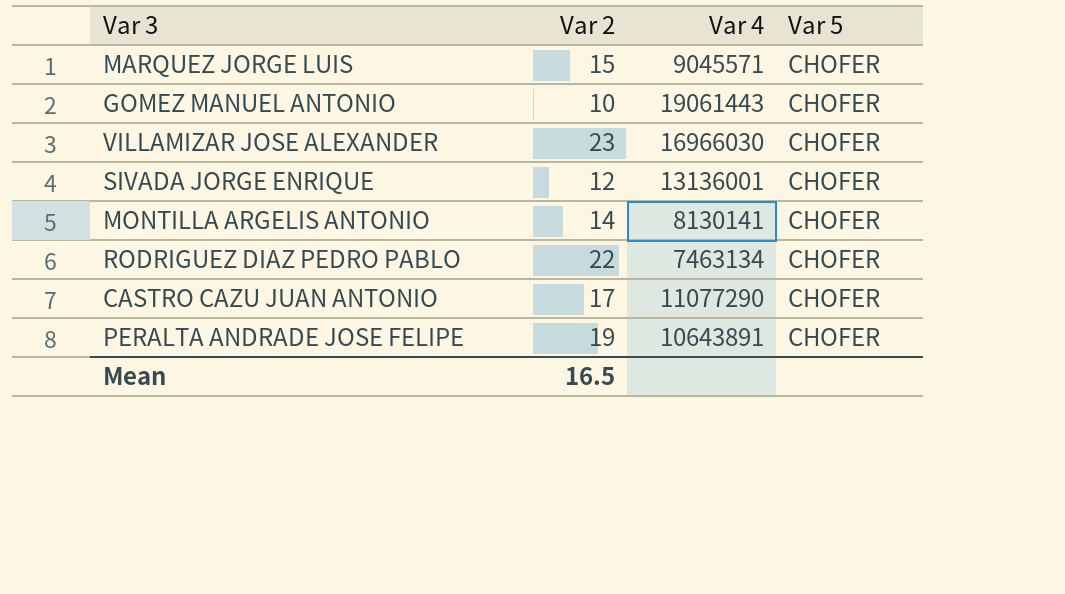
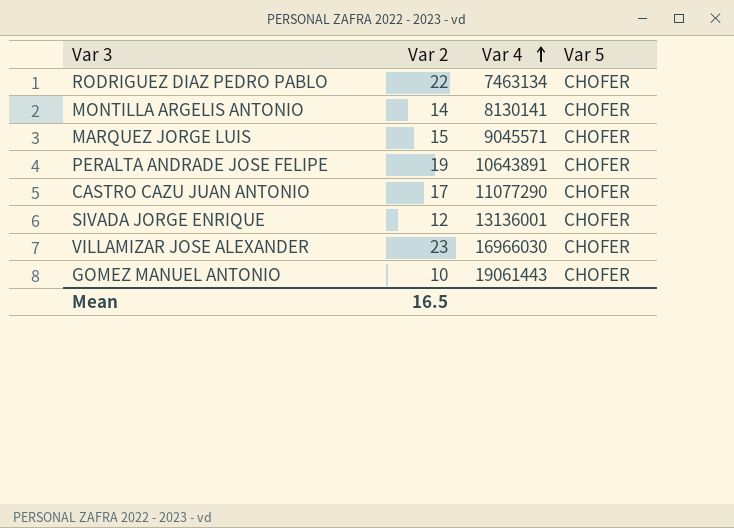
row order: none -> Var 4 ascending

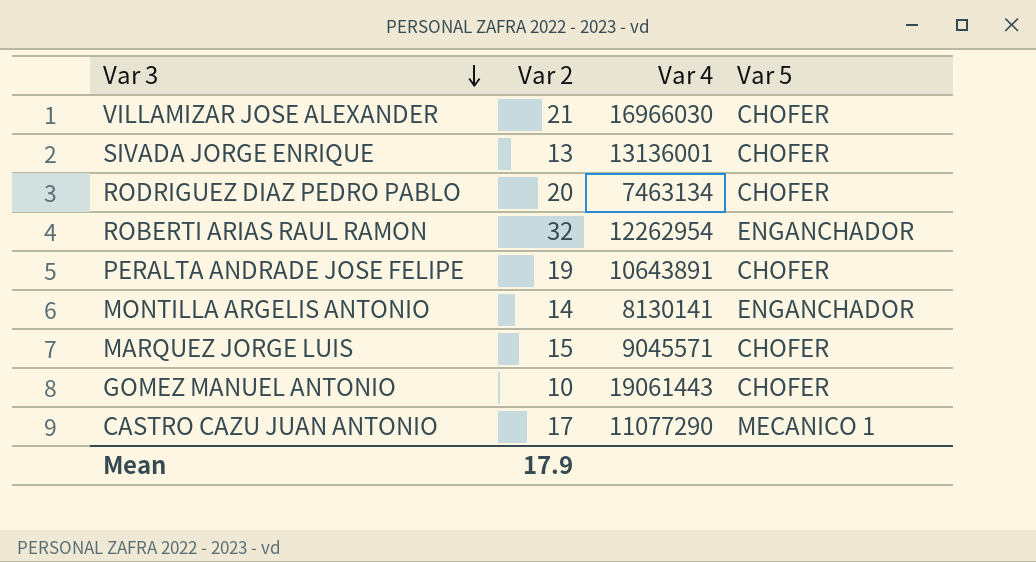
row order: Var 4 ascending -> Var 3 descending
VILLAMIZAR JOSE ALEXANDER | Var 2: 23 -> 21
SIVADA JORGE ENRIQUE | Var 2: 12 -> 13
RODRIGUEZ DIAZ PEDRO PABLO | Var 2: 22 -> 20
row ROBERTI ARIAS RAUL RAMON: none -> 32 | 12262954 | ENGANCHADOR
MONTILLA ARGELIS ANTONIO | Var 5: CHOFER -> ENGANCHADOR
CASTRO CAZU JUAN ANTONIO | Var 5: CHOFER -> MECANICO 1
Mean | Var 2: 16.5 -> 17.9

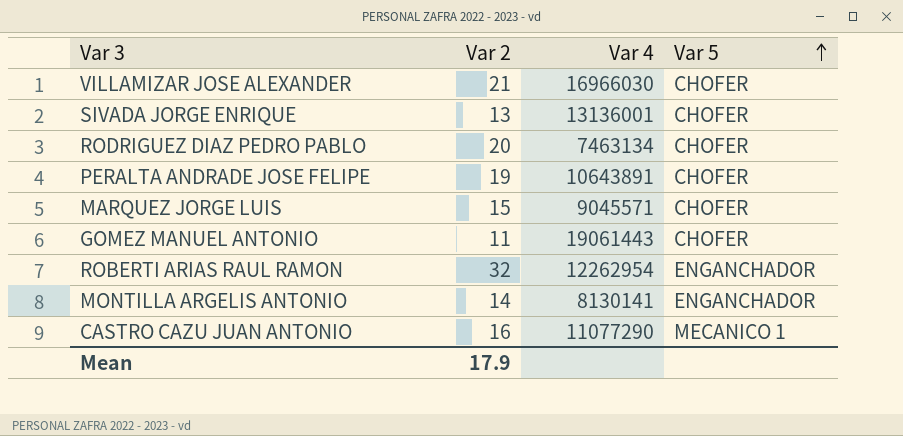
row order: Var 3 descending -> Var 5 ascending
GOMEZ MANUEL ANTONIO | Var 2: 10 -> 11
CASTRO CAZU JUAN ANTONIO | Var 2: 17 -> 16

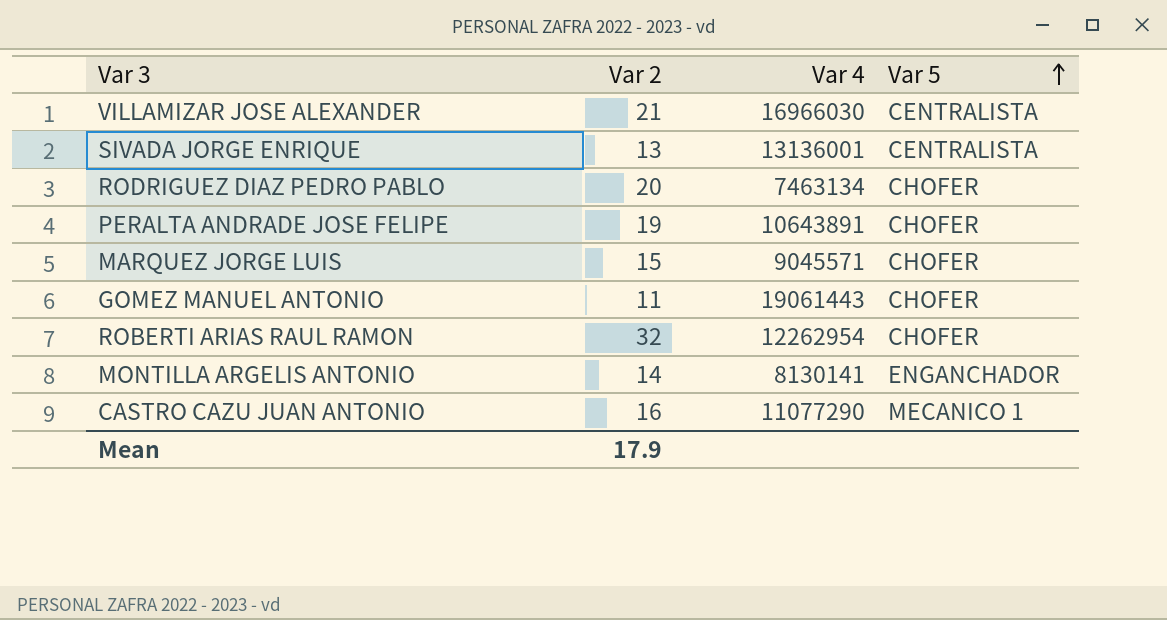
VILLAMIZAR JOSE ALEXANDER | Var 5: CHOFER -> CENTRALISTA
SIVADA JORGE ENRIQUE | Var 5: CHOFER -> CENTRALISTA
ROBERTI ARIAS RAUL RAMON | Var 5: ENGANCHADOR -> CHOFER

